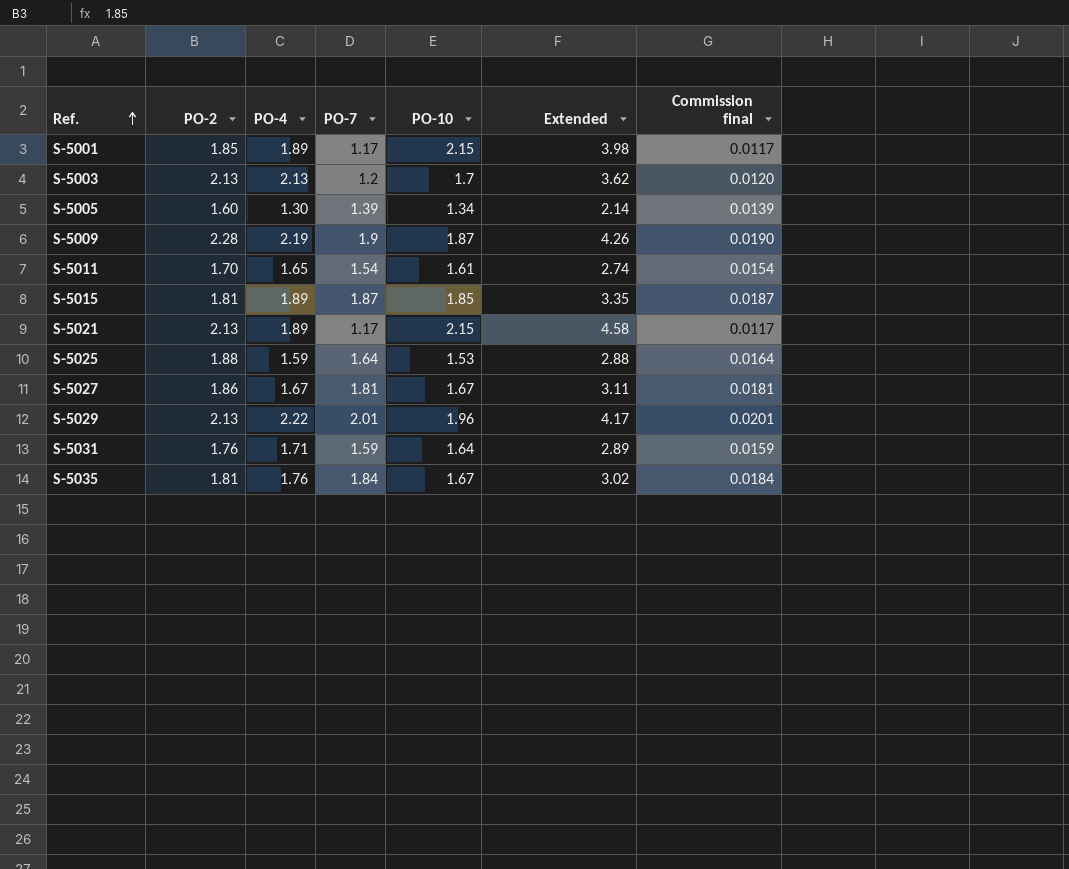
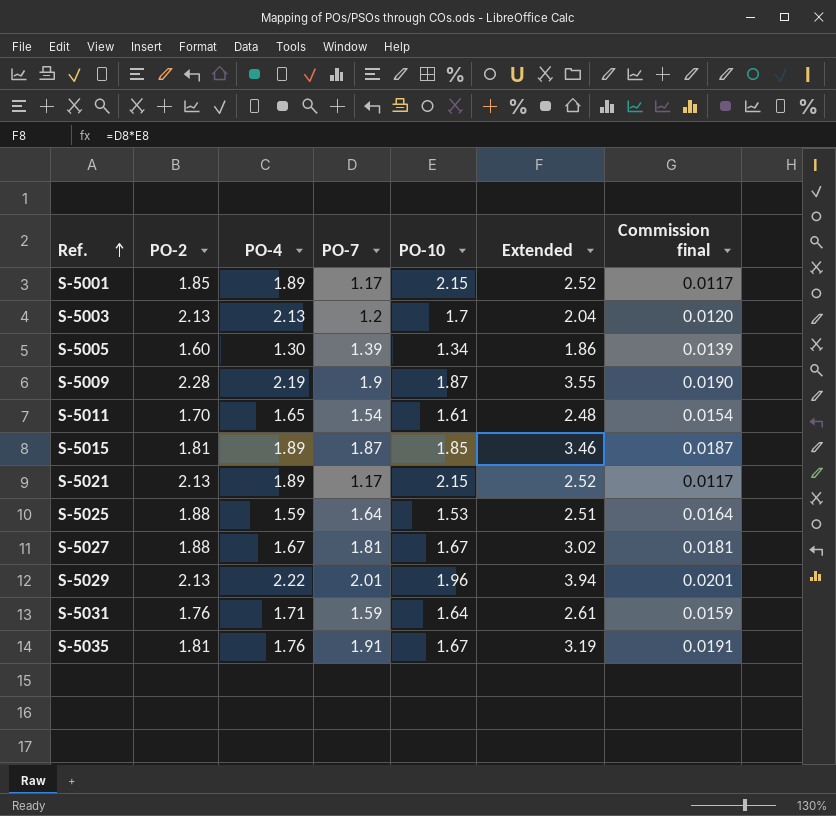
column Extended | formula: [PO-2] * [PO-10] -> [PO-7] * [PO-10]
S-5027 | PO-2: 1.86 -> 1.88
S-5035 | PO-7: 1.84 -> 1.91
S-5035 | Commission final: 0.0184 -> 0.0191

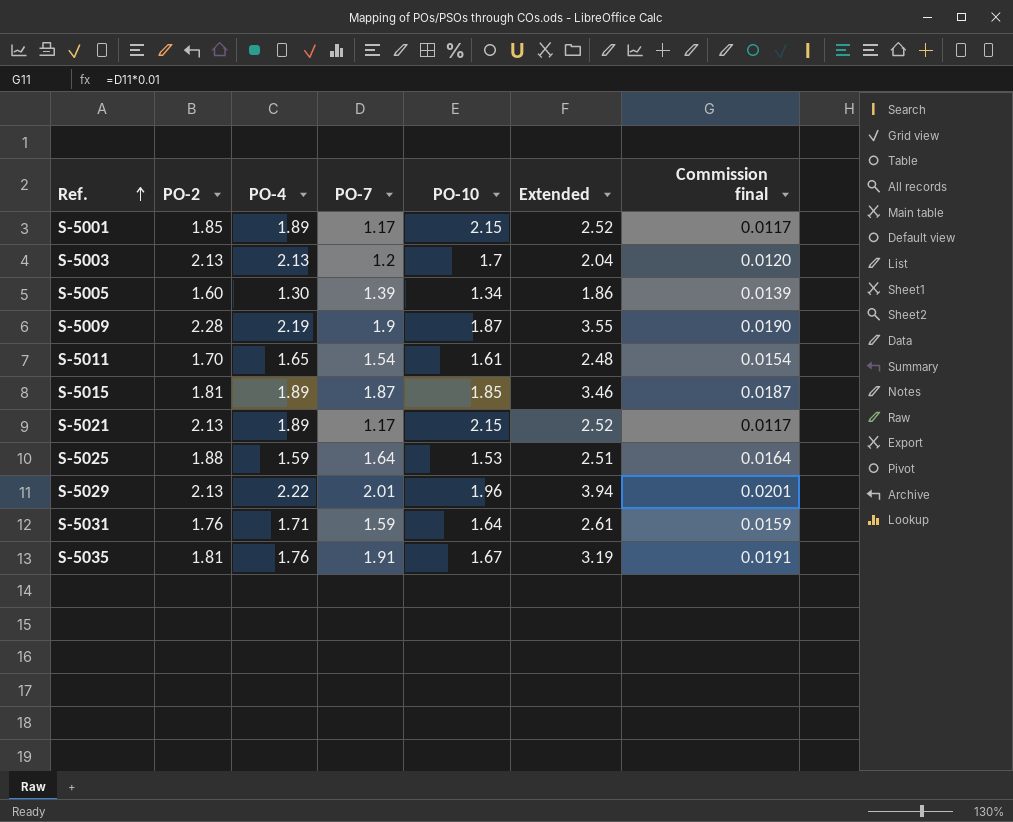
row S-5027: 1.88 | 1.67 | 1.81 | 1.67 | 3.02 | 0.0181 -> none

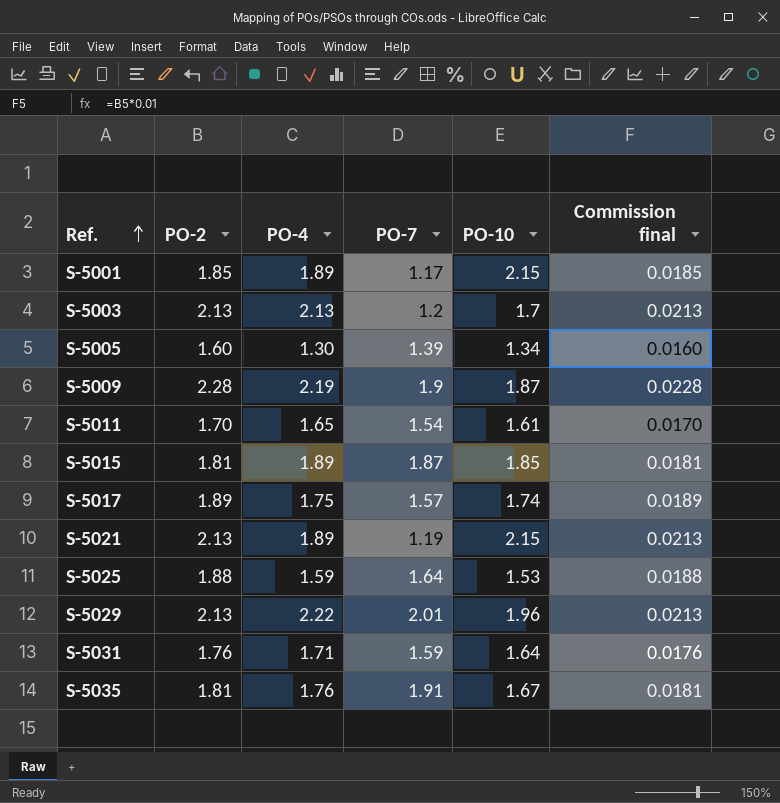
column Extended | formula: [PO-7] * [PO-10] -> none
column Commission final | formula: [PO-7] * 0.01 -> [PO-2] * 0.01
row S-5017: none -> 1.89 | 1.75 | 1.57 | 1.74 | 0.0189
S-5021 | PO-7: 1.17 -> 1.19

